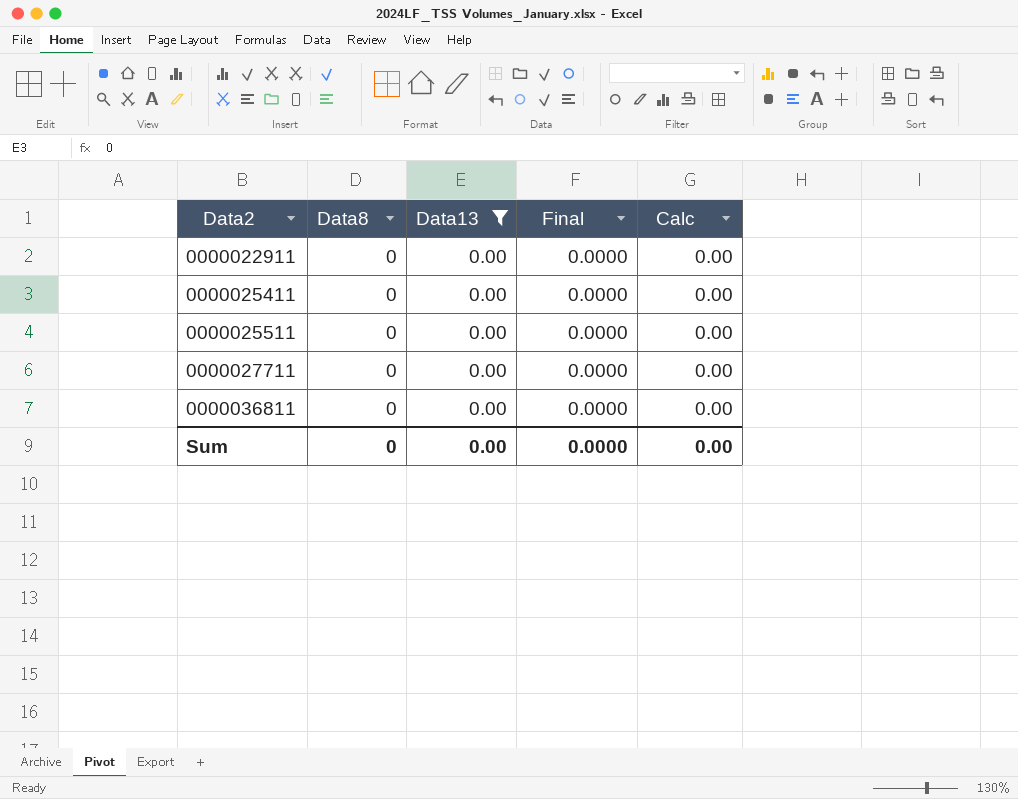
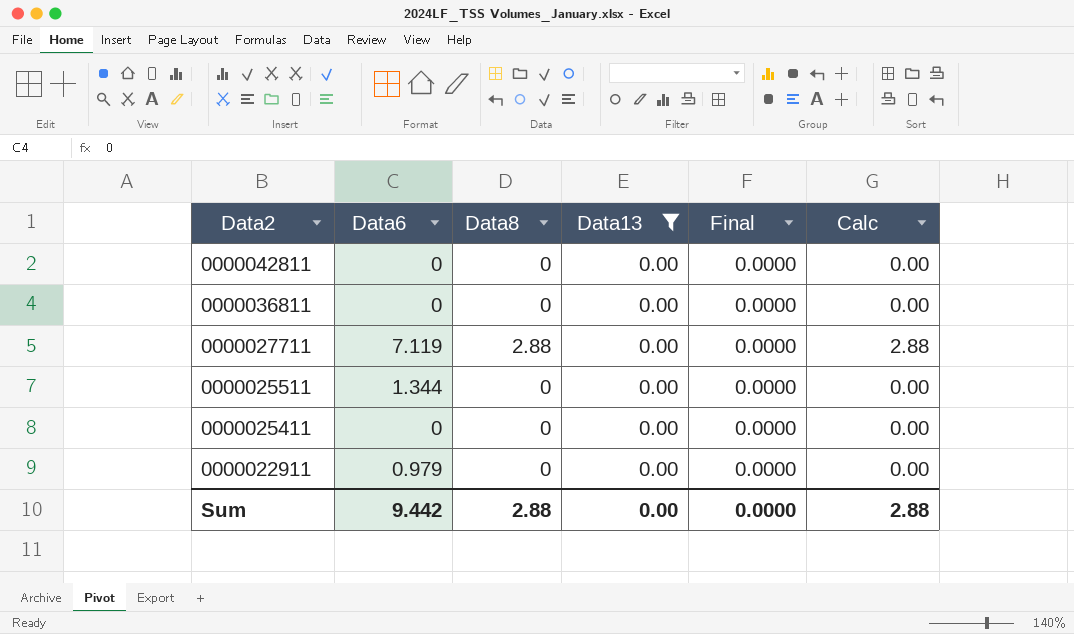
row order: Data2 ascending -> Data2 descending
column Data6 | position: none -> 2
row 0000042811: none -> 0 | 0 | 0.00 | 0.0000 | 0.00
0000027711 | Data8: 0 -> 2.88
0000027711 | Calc: 0.00 -> 2.88
Sum | Data8: 0 -> 2.88
Sum | Calc: 0.00 -> 2.88

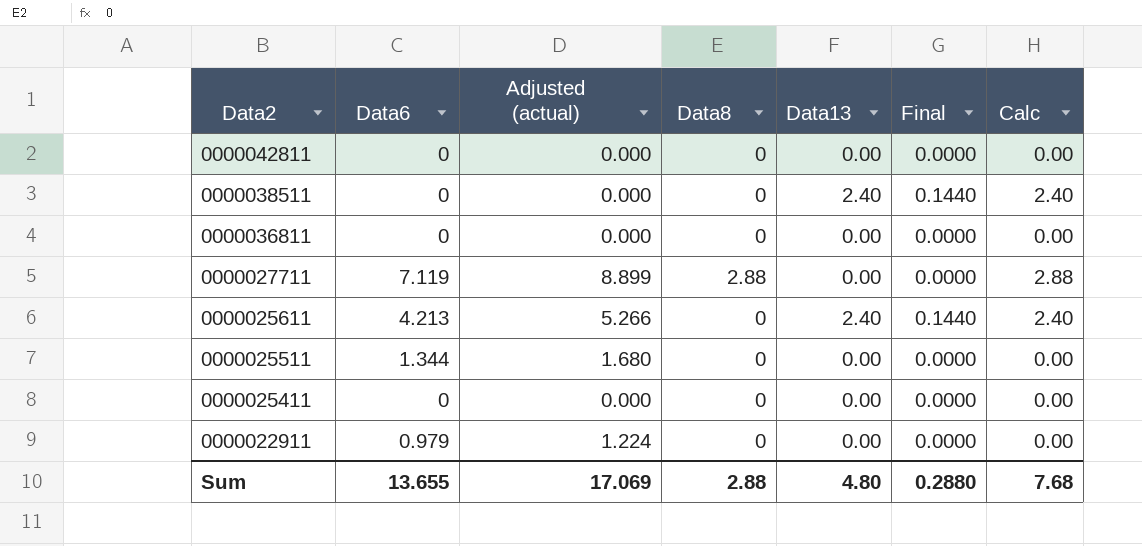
filter: Data13 = 0.00 -> none
column Adjusted (actual) | formula: none -> [Data6] * 1.25
Sum | Data6: 9.442 -> 13.655
Sum | Data13: 0.00 -> 4.80
Sum | Final: 0.0000 -> 0.2880
Sum | Calc: 2.88 -> 7.68

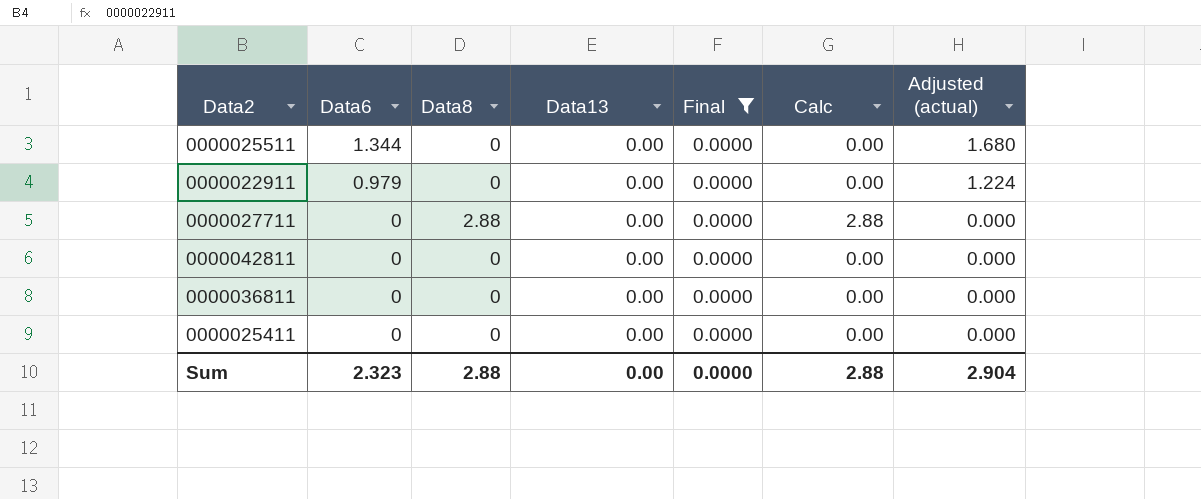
filter: none -> Final = 0.0000
row order: Data2 descending -> Data6 descending
column Adjusted (actual) | position: 3 -> 7
0000027711 | Data6: 7.119 -> 0
0000027711 | Adjusted (actual): 8.899 -> 0.000
Sum | Data6: 13.655 -> 2.323
Sum | Data13: 4.80 -> 0.00
Sum | Final: 0.2880 -> 0.0000
Sum | Calc: 7.68 -> 2.88
Sum | Adjusted (actual): 17.069 -> 2.904

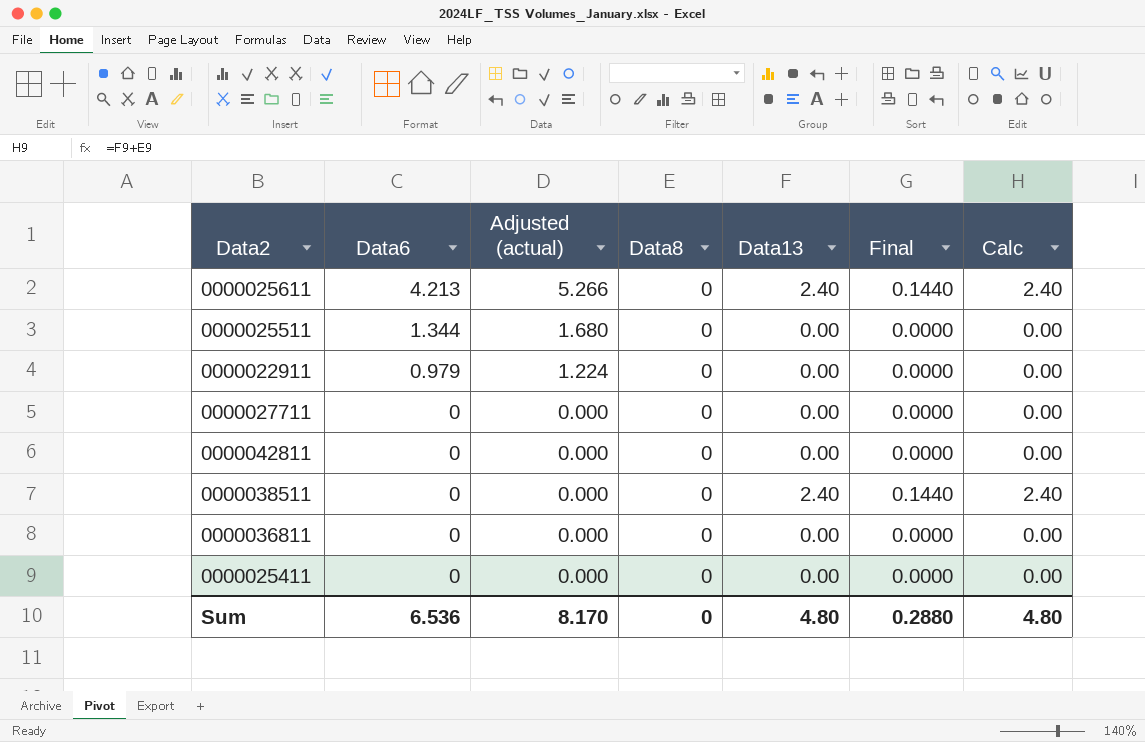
filter: Final = 0.0000 -> none
column Adjusted (actual) | position: 7 -> 3
0000027711 | Data8: 2.88 -> 0
0000027711 | Calc: 2.88 -> 0.00
Sum | Data6: 2.323 -> 6.536
Sum | Adjusted (actual): 2.904 -> 8.170
Sum | Data8: 2.88 -> 0
Sum | Data13: 0.00 -> 4.80
Sum | Final: 0.0000 -> 0.2880
Sum | Calc: 2.88 -> 4.80

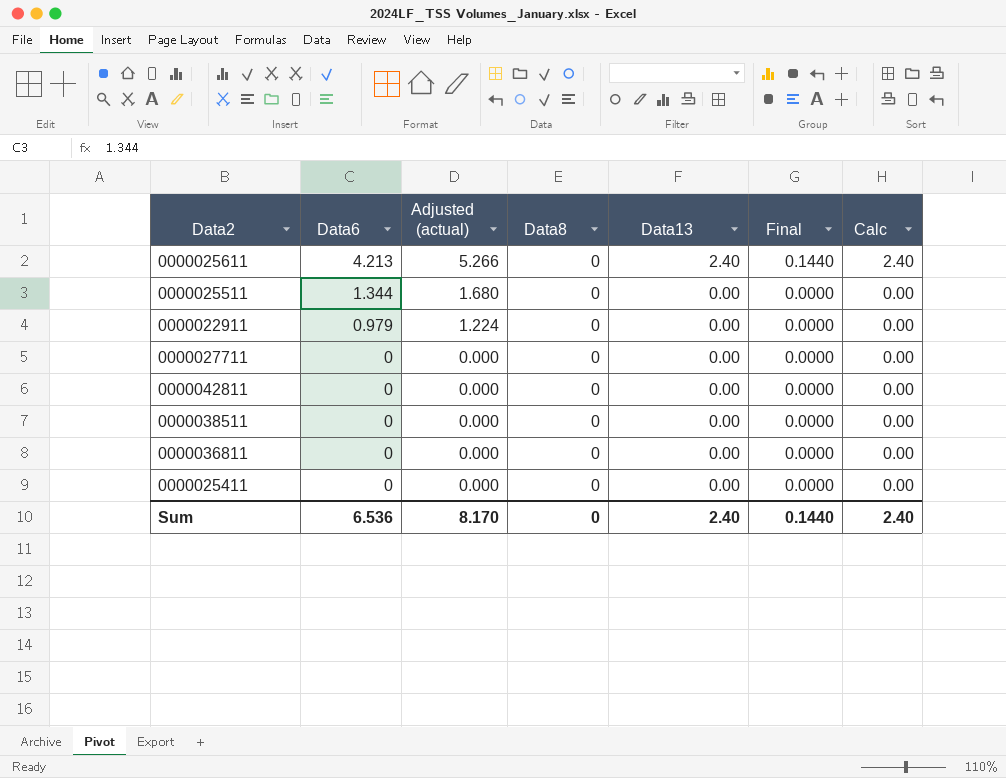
0000038511 | Data13: 2.40 -> 0.00
0000038511 | Final: 0.1440 -> 0.0000
0000038511 | Calc: 2.40 -> 0.00
Sum | Data13: 4.80 -> 2.40
Sum | Final: 0.2880 -> 0.1440
Sum | Calc: 4.80 -> 2.40

